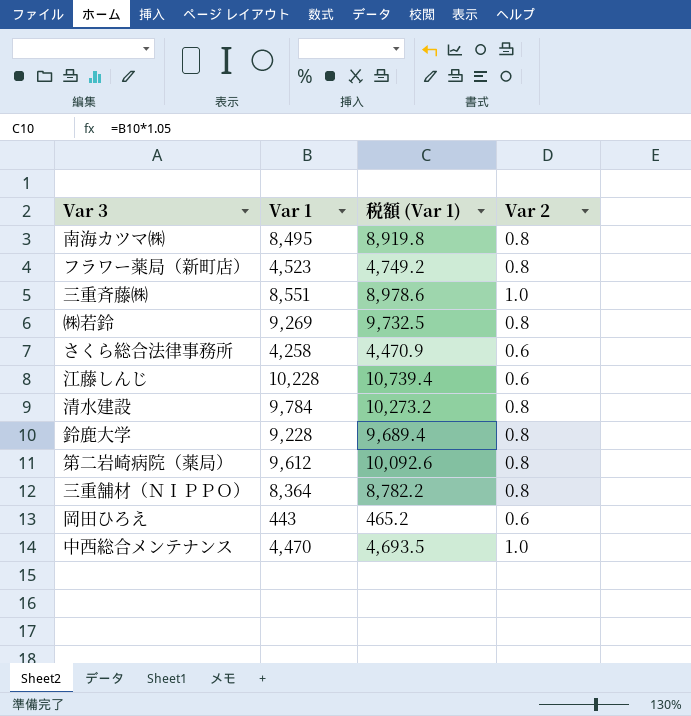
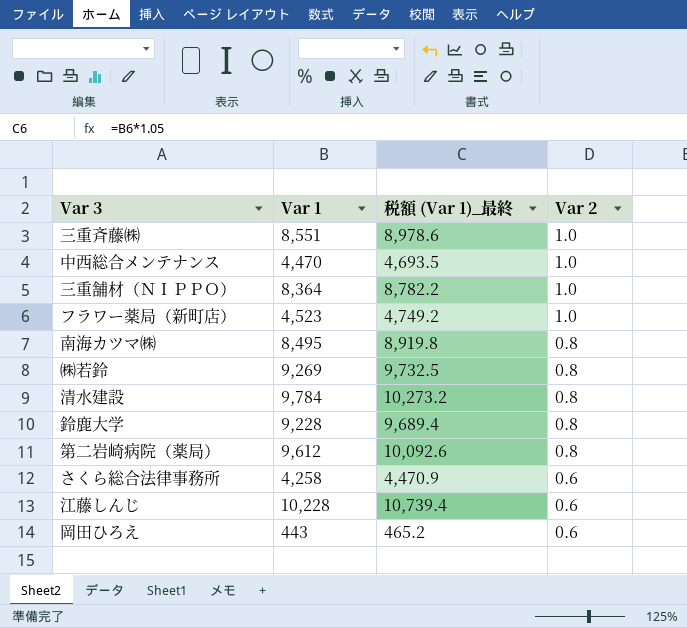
row order: none -> Var 2 descending
column name: 税額 (Var 1) -> 税額 (Var 1)_最終
三重舗材（ＮＩＰＰＯ） | Var 2: 0.8 -> 1.0
フラワー薬局（新町店） | Var 2: 0.8 -> 1.0

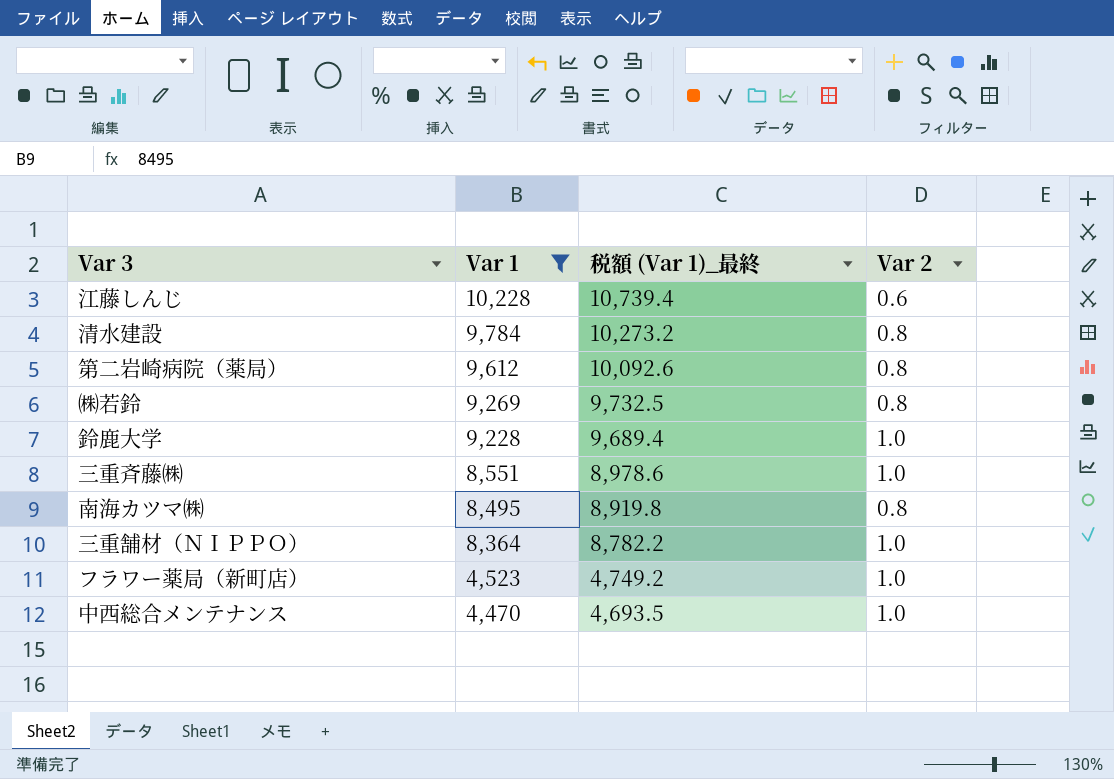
filter: none -> Var 1 >= 4,470
row order: Var 2 descending -> Var 1 descending
鈴鹿大学 | Var 2: 0.8 -> 1.0

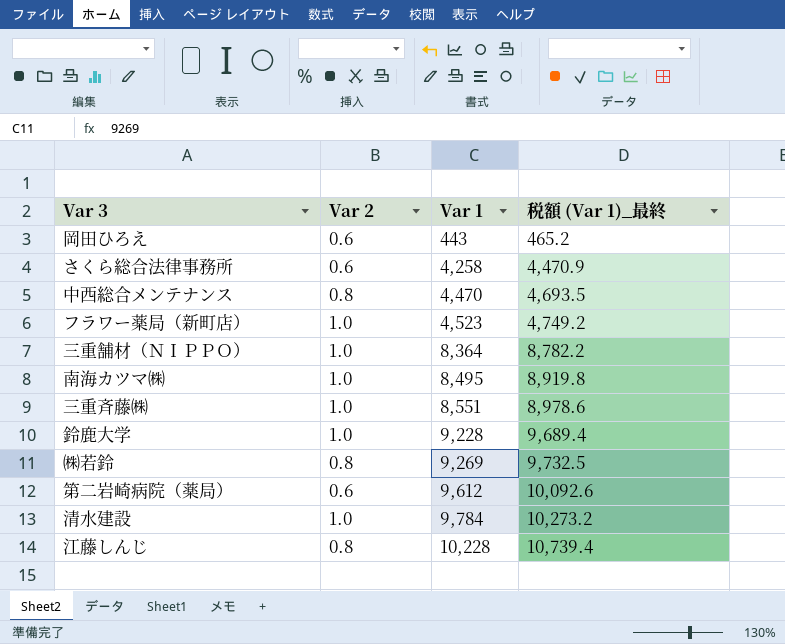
filter: Var 1 >= 4,470 -> none
row order: Var 1 descending -> Var 1 ascending
column Var 2 | position: 4 -> 2
中西総合メンテナンス | Var 2: 1.0 -> 0.8
南海カツマ㈱ | Var 2: 0.8 -> 1.0
第二岩崎病院（薬局） | Var 2: 0.8 -> 0.6
清水建設 | Var 2: 0.8 -> 1.0
江藤しんじ | Var 2: 0.6 -> 0.8

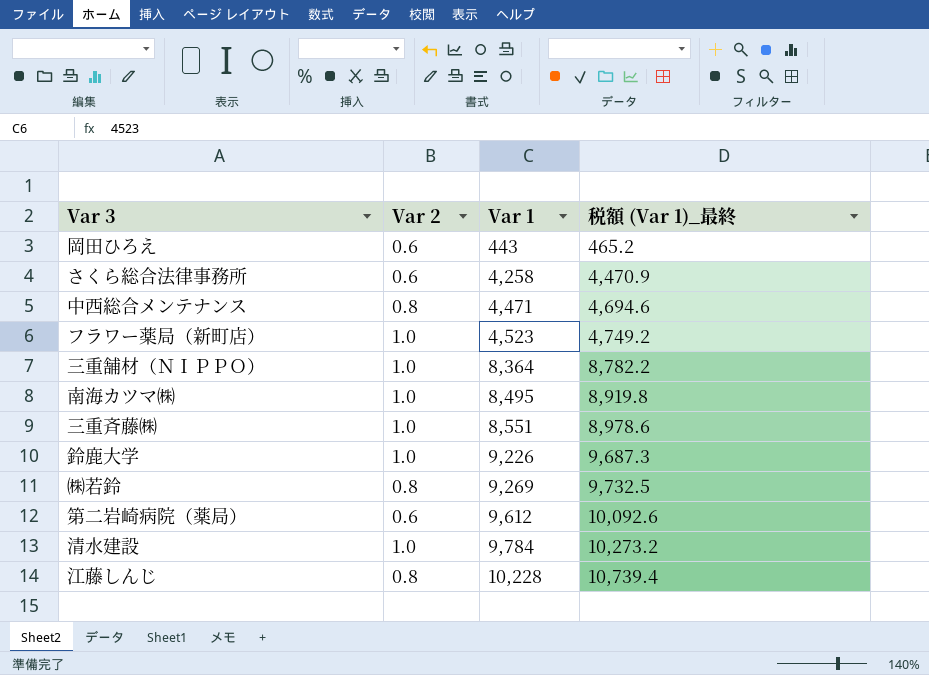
中西総合メンテナンス | Var 1: 4,470 -> 4,471
中西総合メンテナンス | 税額 (Var 1)_最終: 4,693.5 -> 4,694.6
鈴鹿大学 | Var 1: 9,228 -> 9,226
鈴鹿大学 | 税額 (Var 1)_最終: 9,689.4 -> 9,687.3

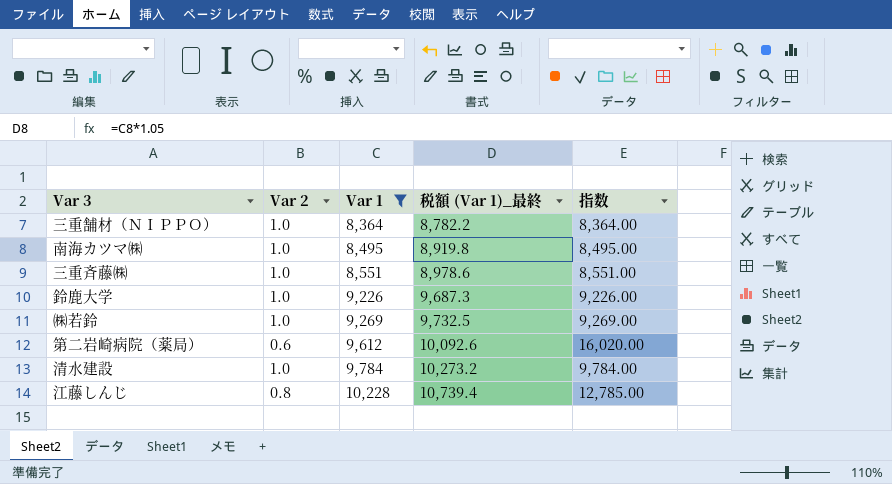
filter: none -> Var 1 >= 8,364
column 指数 | formula: none -> [Var 1] / [Var 2]
㈱若鈴 | Var 2: 0.8 -> 1.0

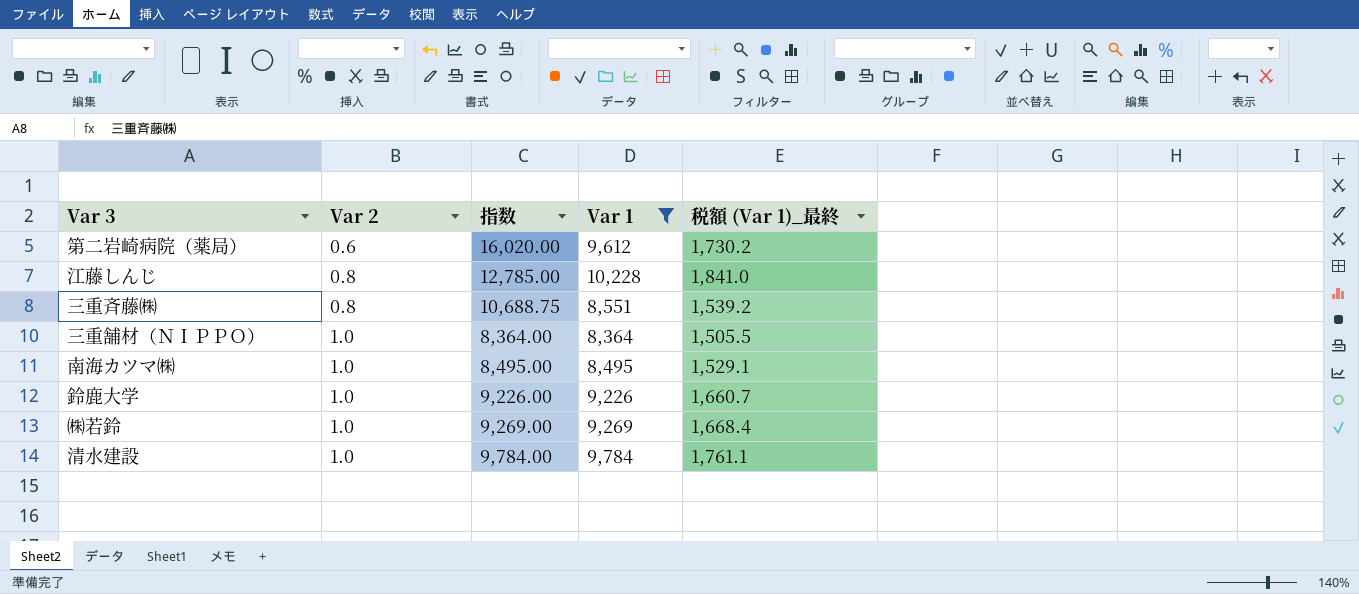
row order: Var 1 ascending -> Var 2 ascending
column 指数 | position: 5 -> 3
column 税額 (Var 1)_最終 | formula: [Var 1] * 1.05 -> [Var 1] * 0.18
三重斉藤㈱ | Var 2: 1.0 -> 0.8
三重斉藤㈱ | 指数: 8,551.00 -> 10,688.75

